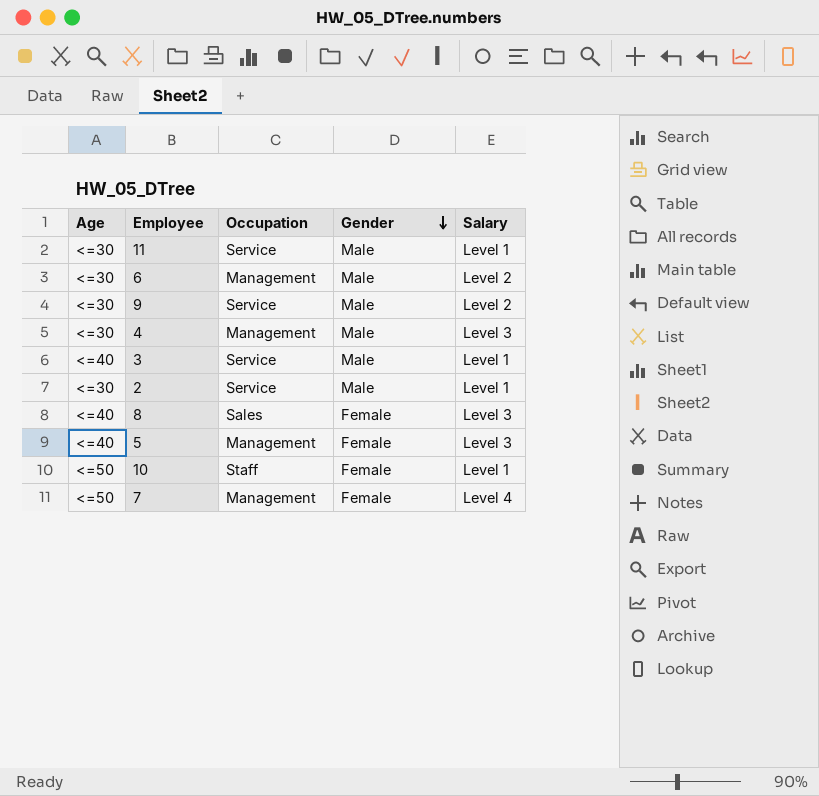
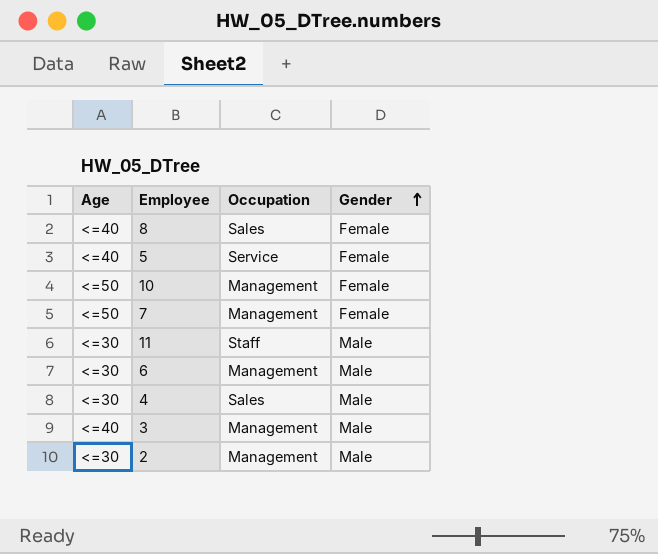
row order: Gender descending -> Gender ascending
column Salary | position: 5 -> none
row 9: <=30 | Service | Male | Level 2 -> none
5 | Occupation: Management -> Service
10 | Occupation: Staff -> Management
11 | Occupation: Service -> Staff
4 | Occupation: Management -> Sales
3 | Occupation: Service -> Management
2 | Occupation: Service -> Management

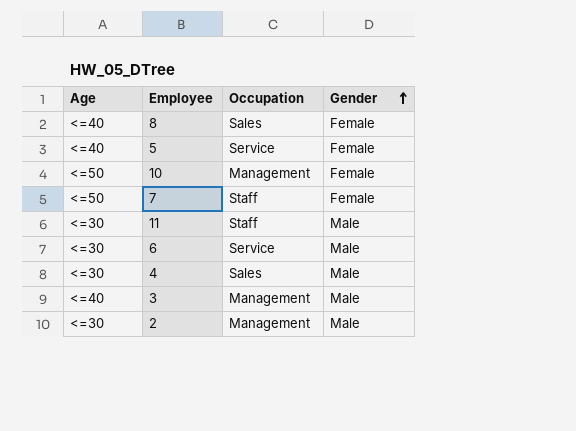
7 | Occupation: Management -> Staff
6 | Occupation: Management -> Service

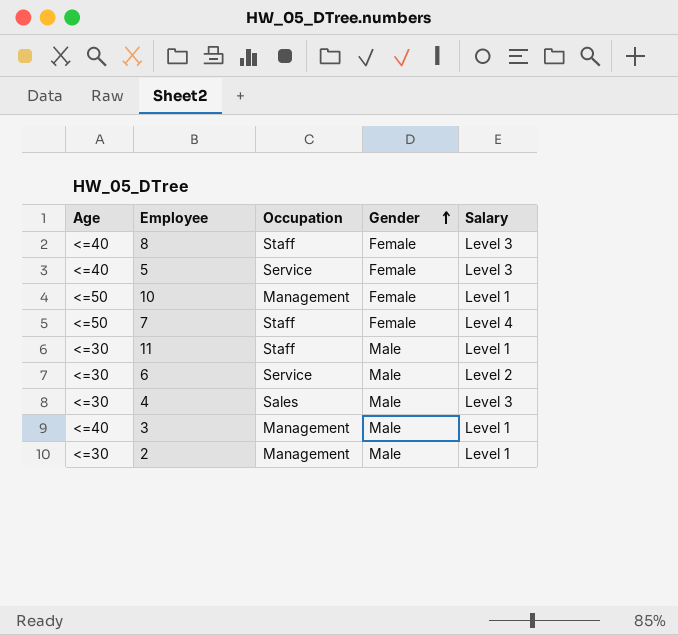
column Salary | position: none -> 5
8 | Occupation: Sales -> Staff

